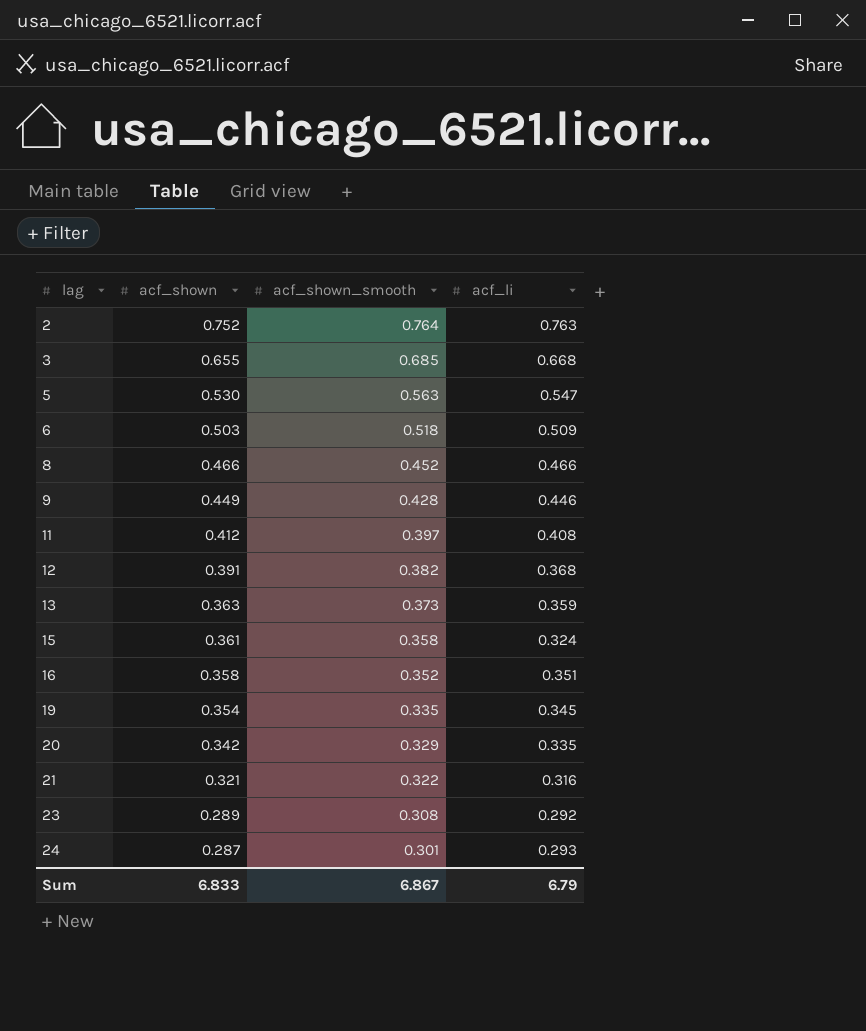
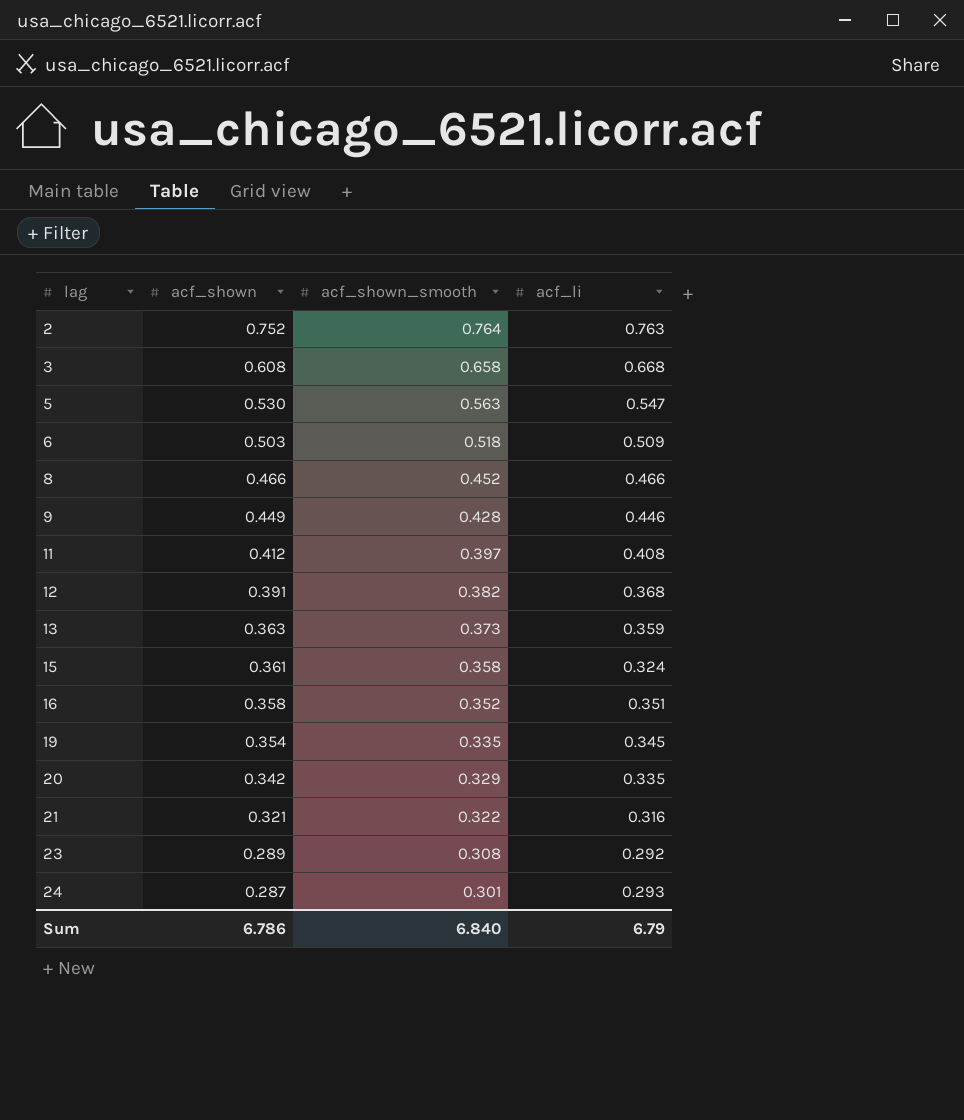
3 | acf_shown: 0.655 -> 0.608
3 | acf_shown_smooth: 0.685 -> 0.658
Sum | acf_shown: 6.833 -> 6.786
Sum | acf_shown_smooth: 6.867 -> 6.840

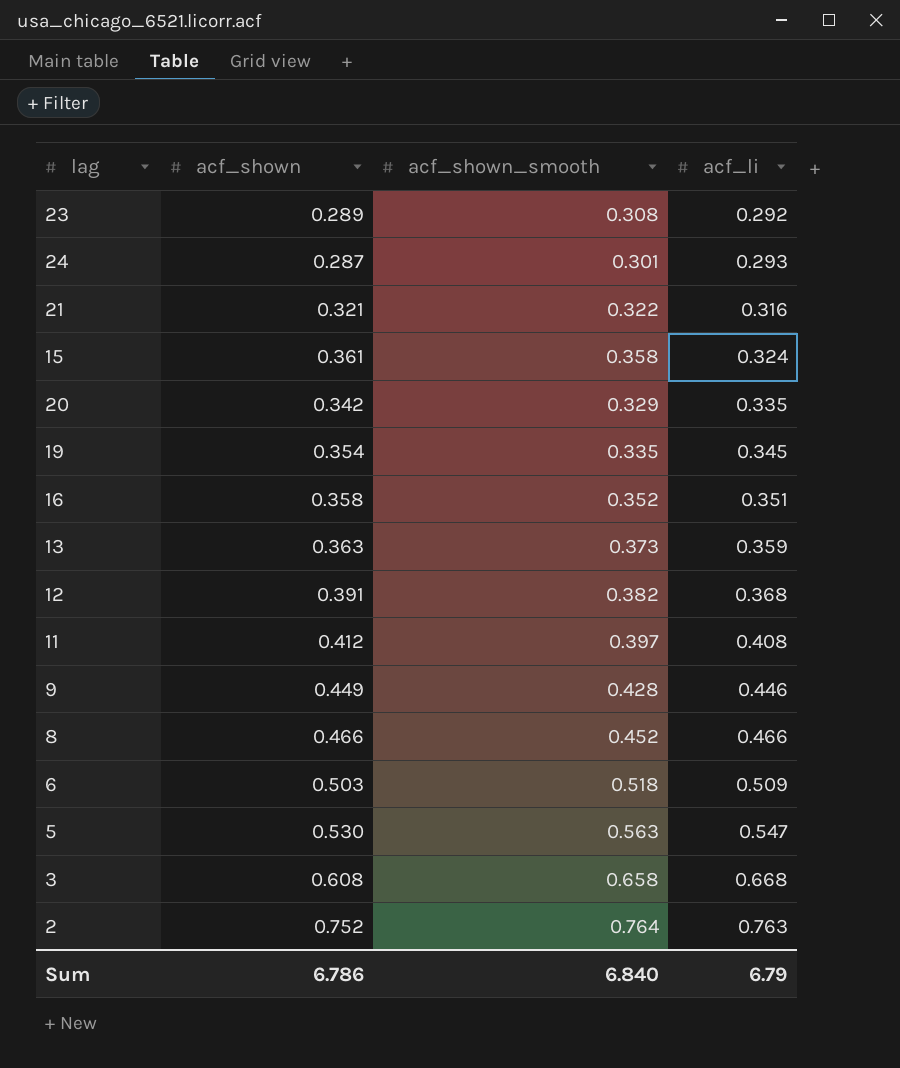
row order: lag ascending -> acf_li ascending

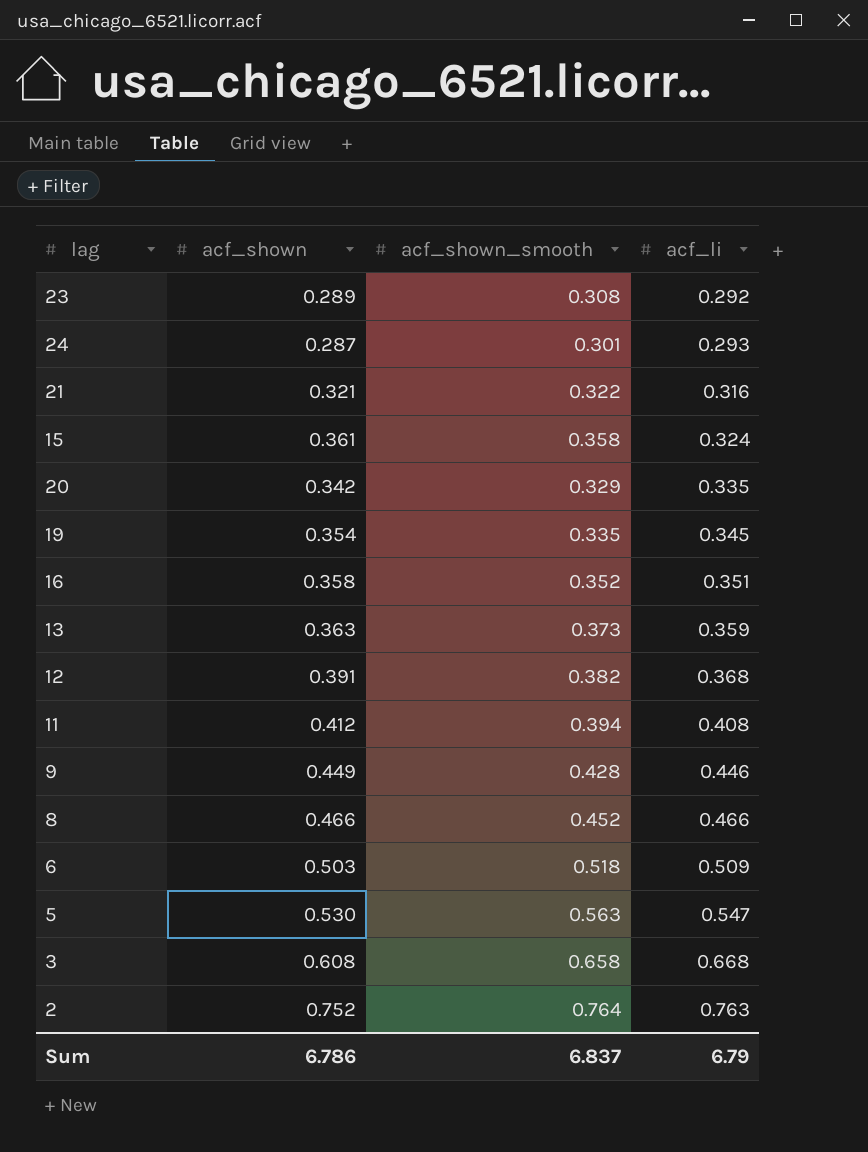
11 | acf_shown_smooth: 0.397 -> 0.394
Sum | acf_shown_smooth: 6.840 -> 6.837

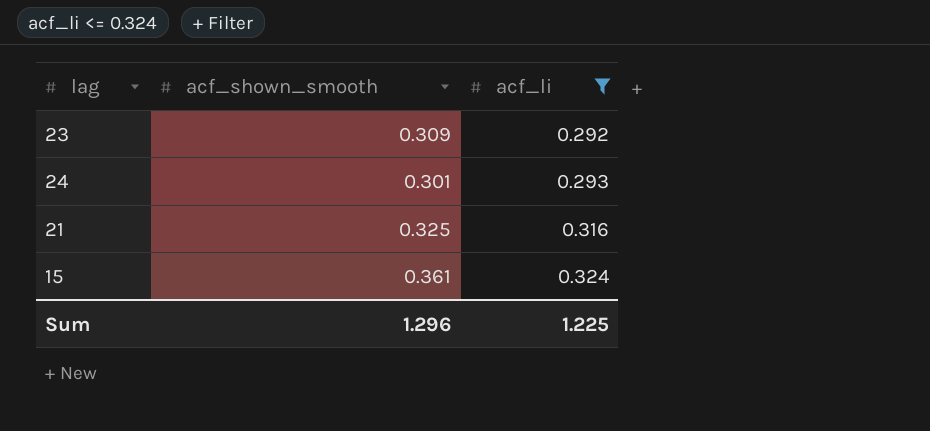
filter: none -> acf_li <= 0.324
column acf_shown | position: 2 -> none
23 | acf_shown_smooth: 0.308 -> 0.309
21 | acf_shown_smooth: 0.322 -> 0.325
15 | acf_shown_smooth: 0.358 -> 0.361
Sum | acf_shown_smooth: 6.837 -> 1.296
Sum | acf_li: 6.79 -> 1.225

